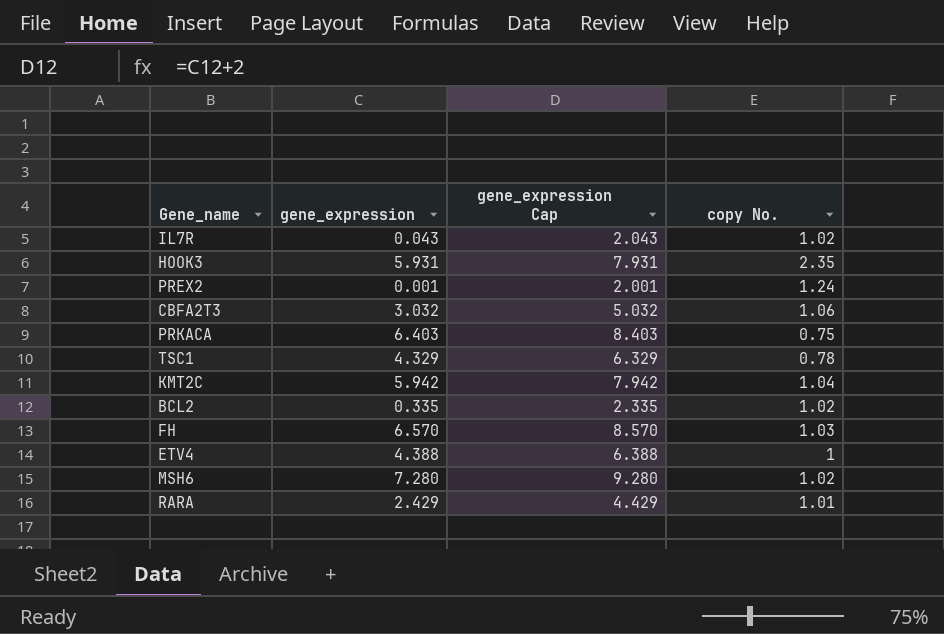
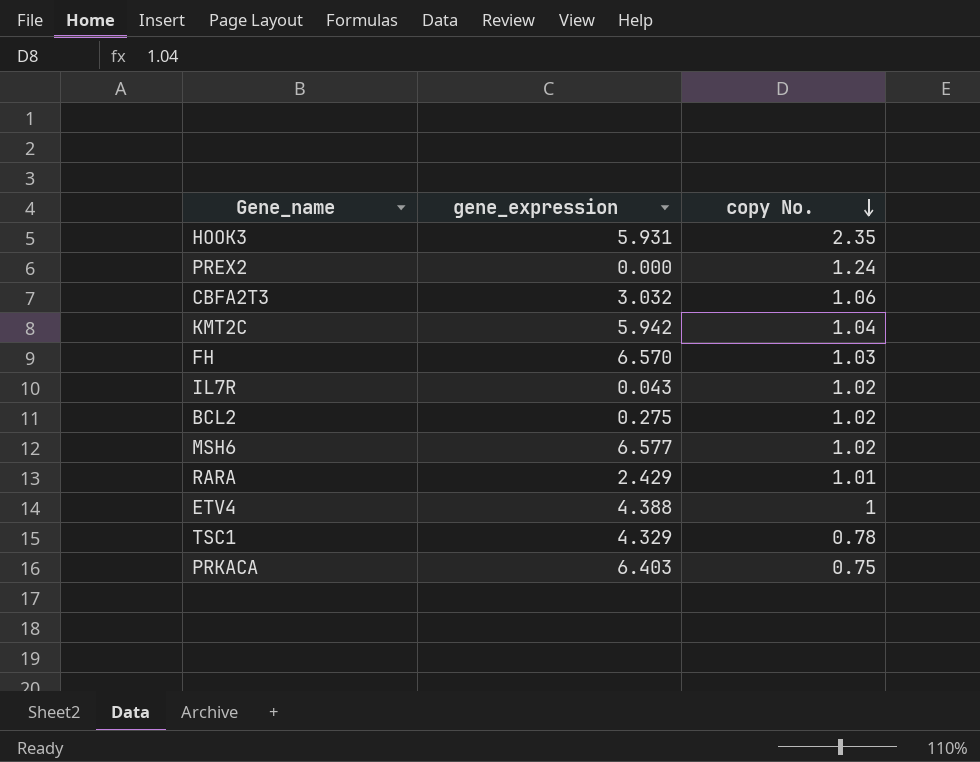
row order: none -> copy No. descending
column gene_expression Cap | formula: [gene_expression] + 2 -> none
PREX2 | gene_expression: 0.001 -> 0.000
BCL2 | gene_expression: 0.335 -> 0.275
MSH6 | gene_expression: 7.280 -> 6.577

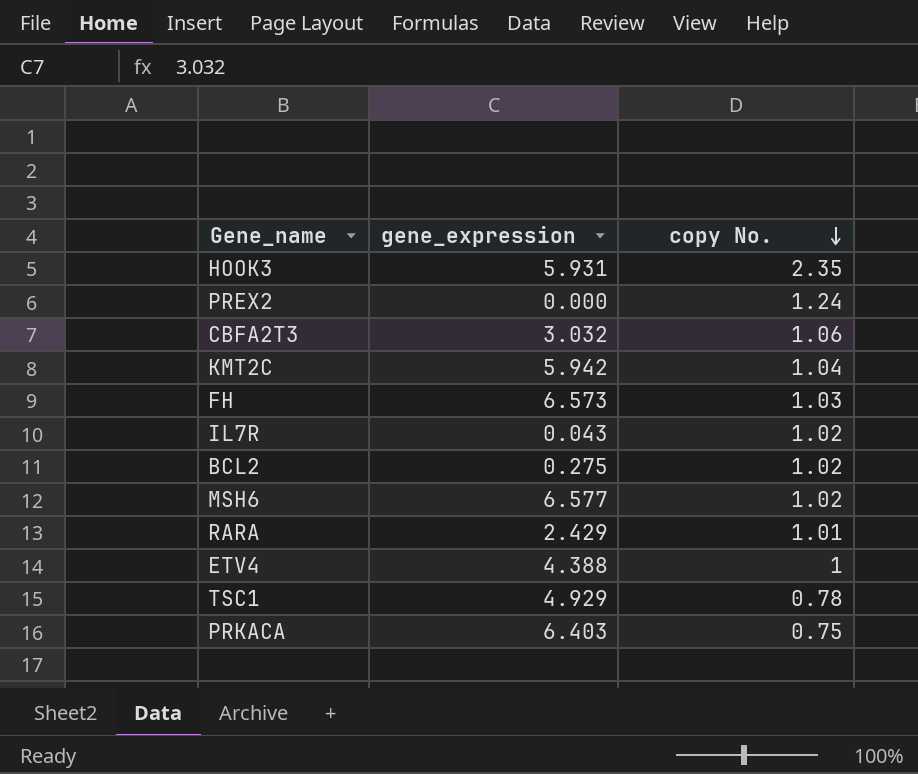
FH | gene_expression: 6.570 -> 6.573
TSC1 | gene_expression: 4.329 -> 4.929

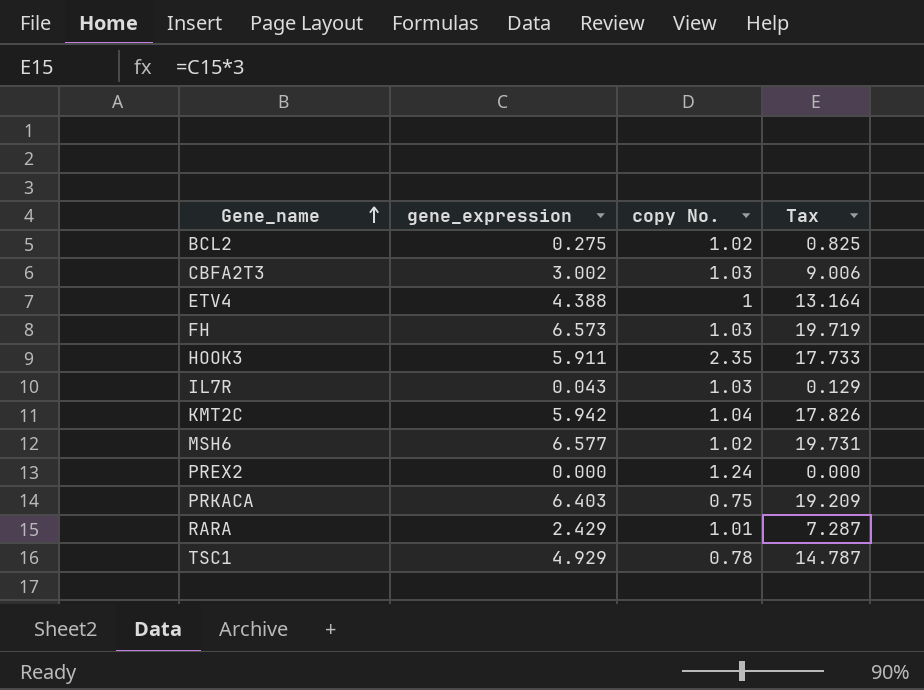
row order: copy No. descending -> Gene_name ascending
column Tax | formula: none -> [gene_expression] * 3
CBFA2T3 | gene_expression: 3.032 -> 3.002
CBFA2T3 | copy No.: 1.06 -> 1.03
HOOK3 | gene_expression: 5.931 -> 5.911
IL7R | copy No.: 1.02 -> 1.03

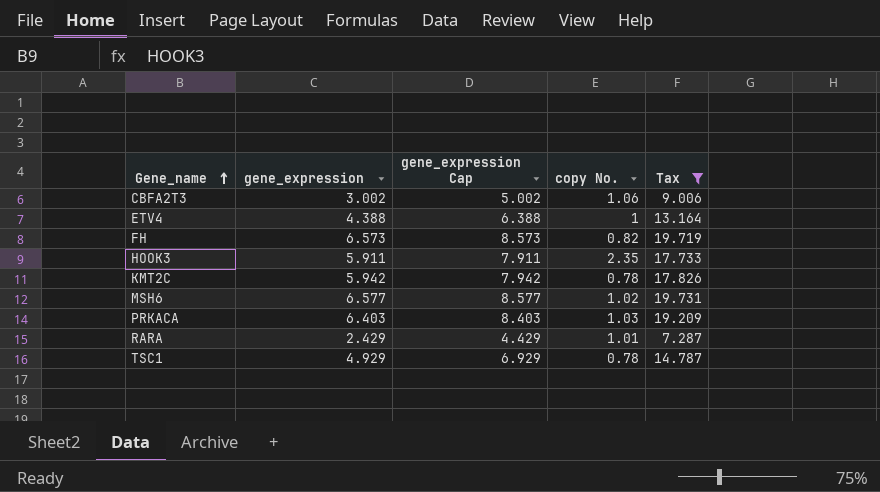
filter: none -> Tax >= 7.287
column gene_expression Cap | formula: none -> [gene_expression] + 2
CBFA2T3 | copy No.: 1.03 -> 1.06
FH | copy No.: 1.03 -> 0.82
KMT2C | copy No.: 1.04 -> 0.78
PRKACA | copy No.: 0.75 -> 1.03

